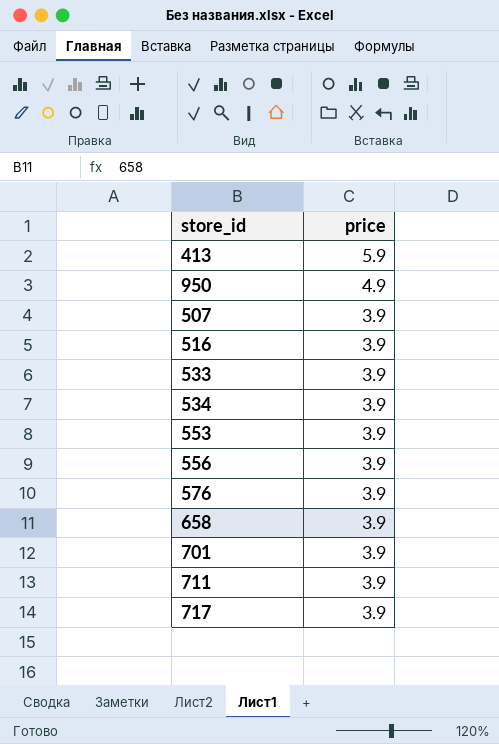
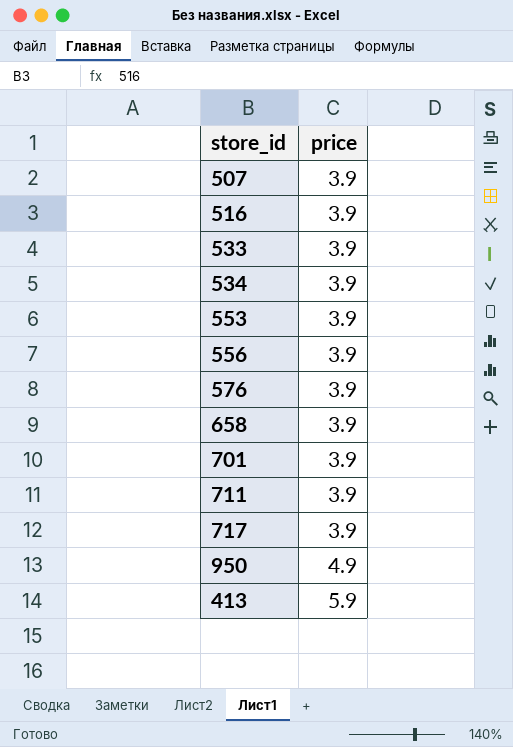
row order: price descending -> price ascending

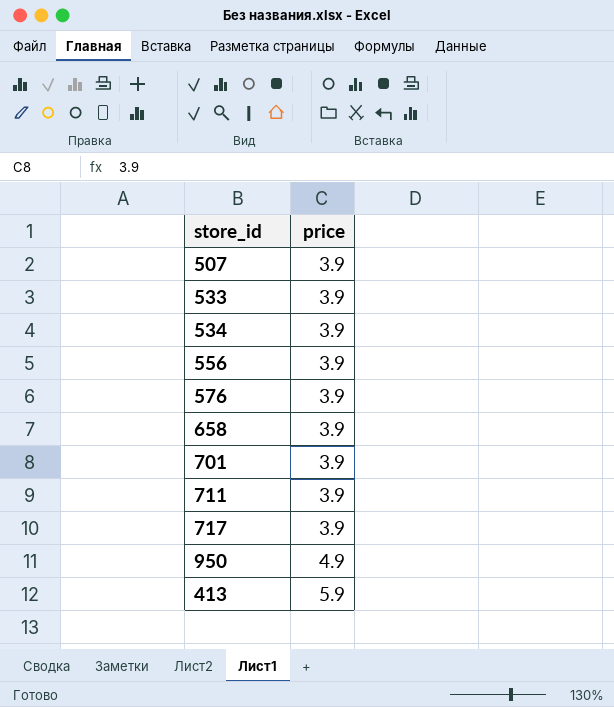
row 516: 3.9 -> none
row 553: 3.9 -> none

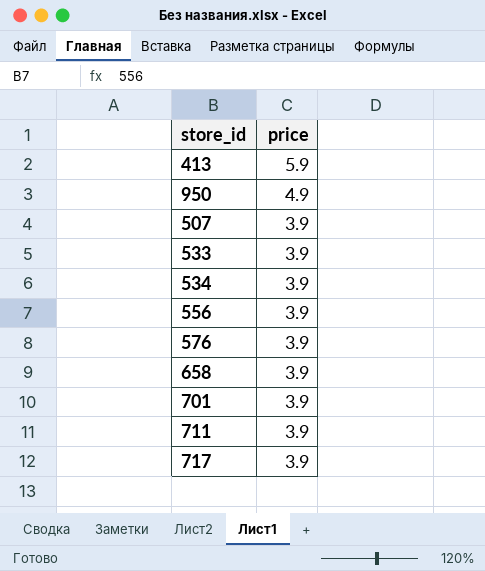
row order: price ascending -> price descending

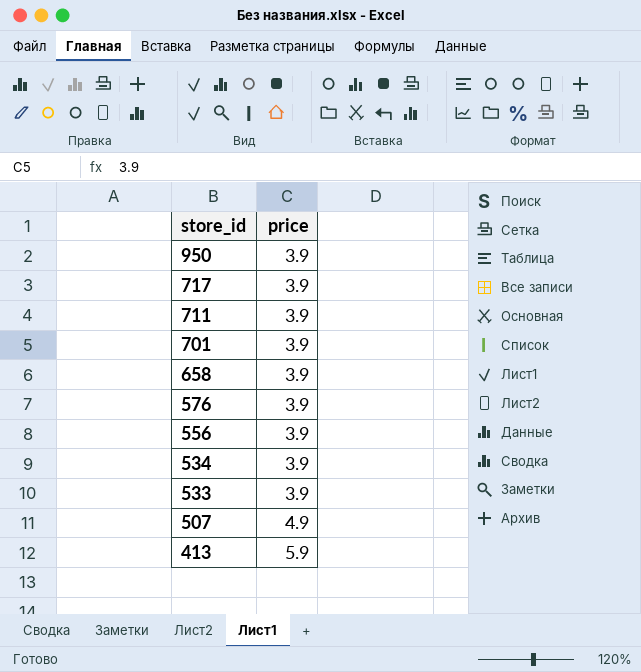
row order: price descending -> store_id descending
950 | price: 4.9 -> 3.9
507 | price: 3.9 -> 4.9

